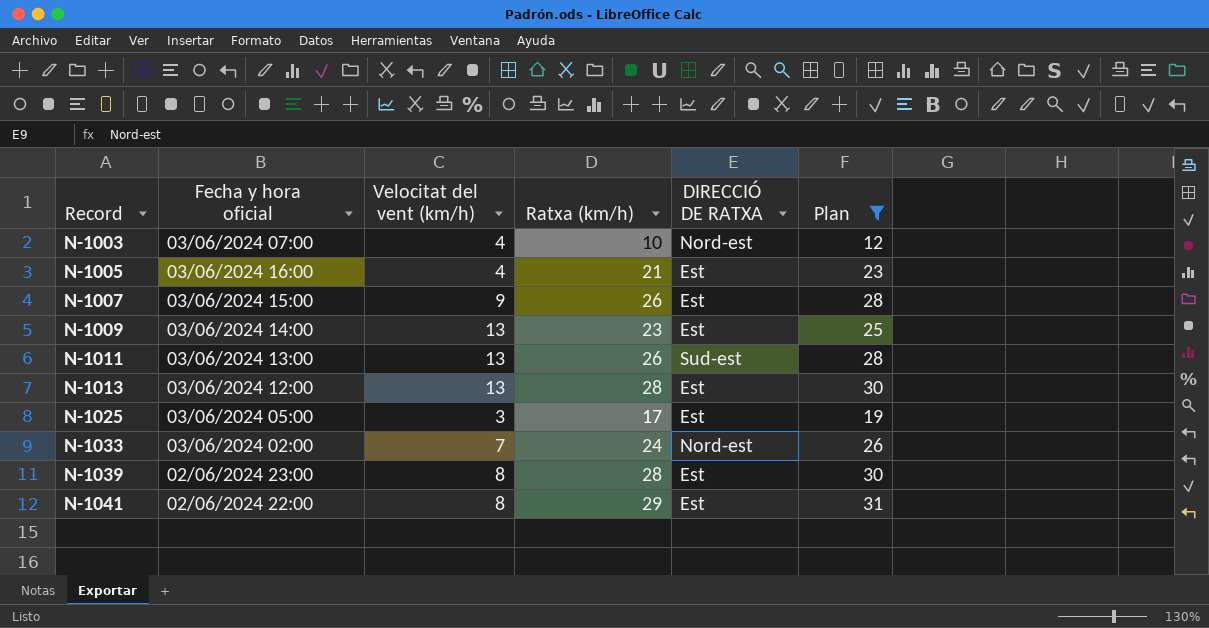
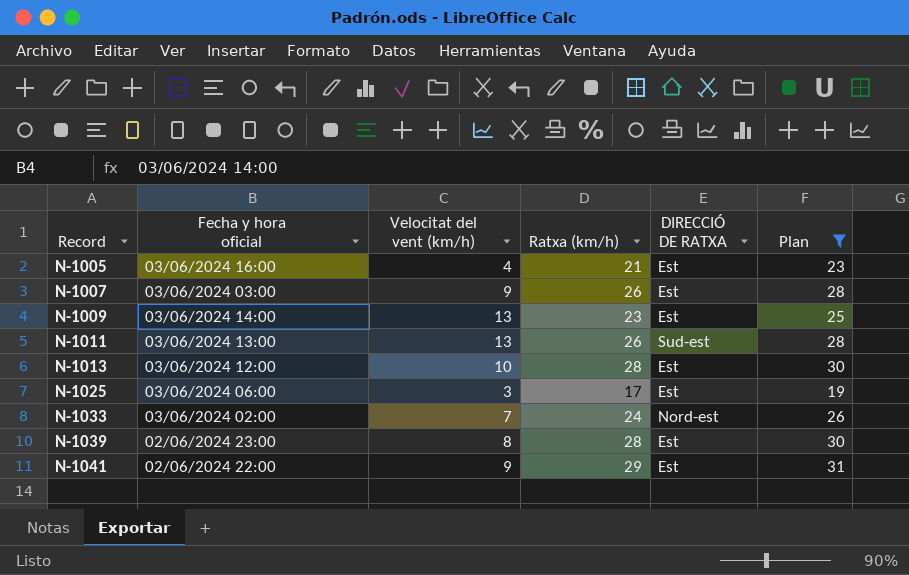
row N-1003: 03/06/2024 07:00 | 4 | 10 | Nord-est | 12 -> none
N-1007 | Fecha y hora oficial: 03/06/2024 15:00 -> 03/06/2024 03:00
N-1013 | Velocitat del vent (km/h): 13 -> 10
N-1025 | Fecha y hora oficial: 03/06/2024 05:00 -> 03/06/2024 06:00
N-1041 | Velocitat del vent (km/h): 8 -> 9

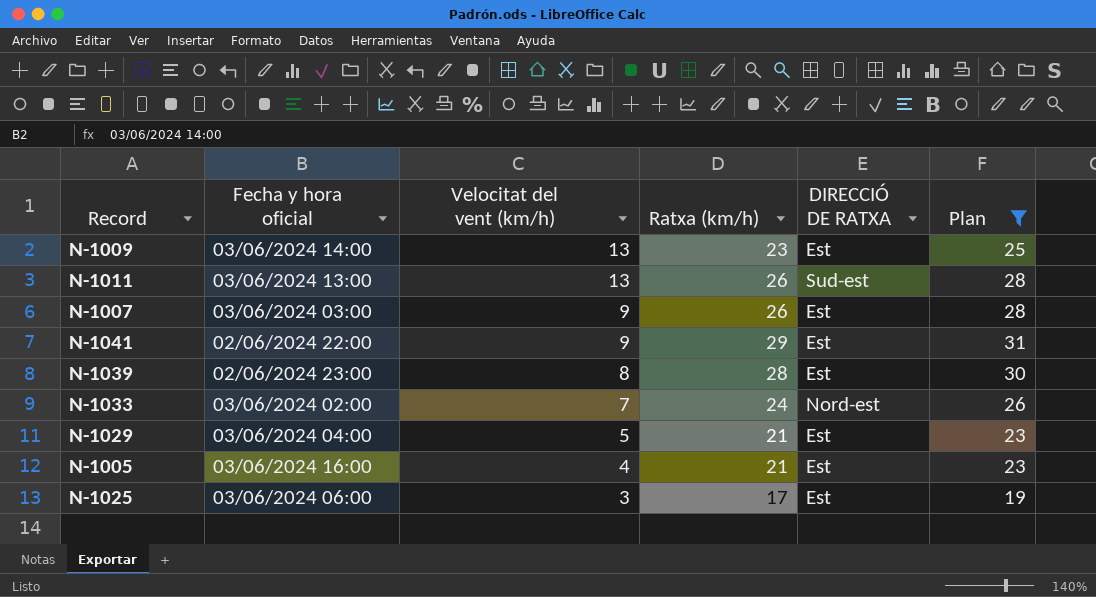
row order: Record ascending -> Velocitat del vent (km/h) descending
row N-1013: 03/06/2024 12:00 | 10 | 28 | Est | 30 -> none
row N-1029: none -> 03/06/2024 04:00 | 5 | 21 | Est | 23

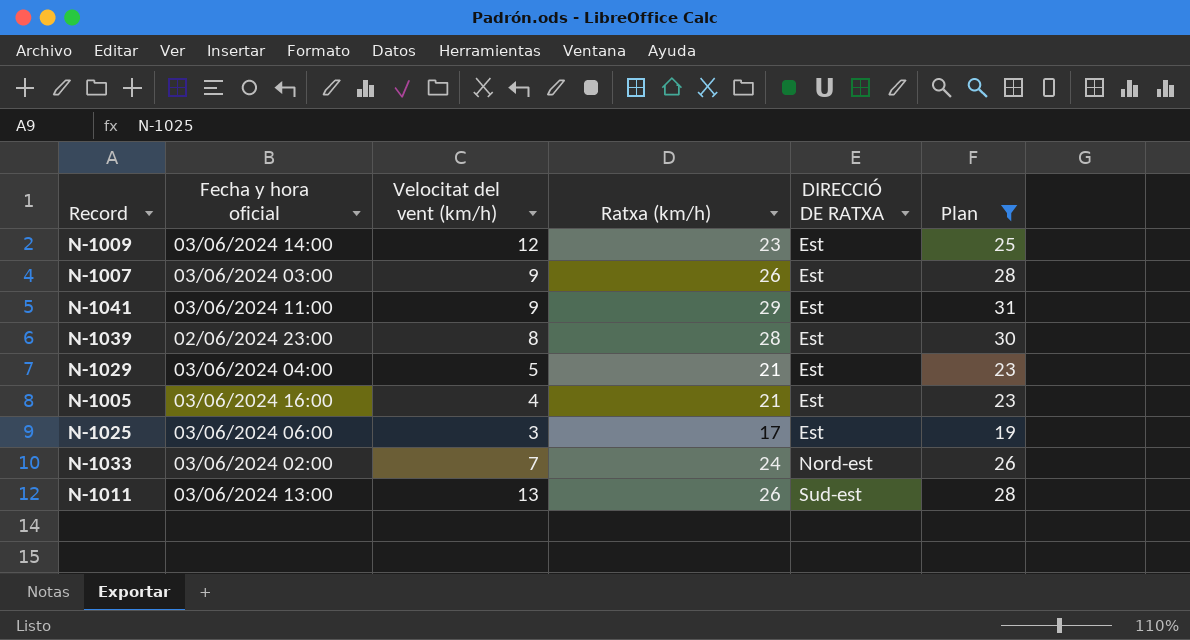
row order: Velocitat del vent (km/h) descending -> DIRECCIÓ DE RATXA ascending
N-1009 | Velocitat del vent (km/h): 13 -> 12
N-1041 | Fecha y hora oficial: 02/06/2024 22:00 -> 03/06/2024 11:00

